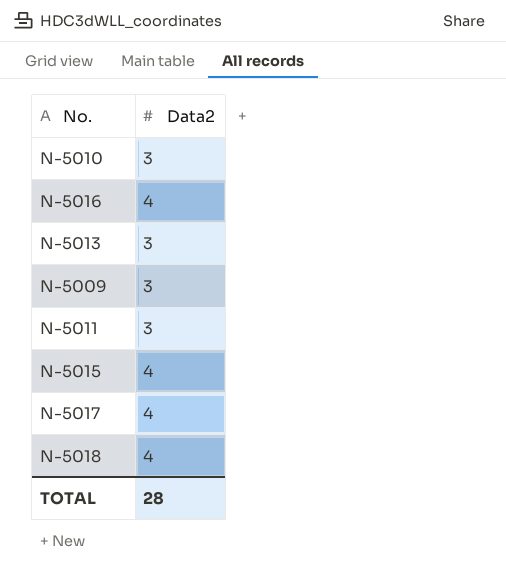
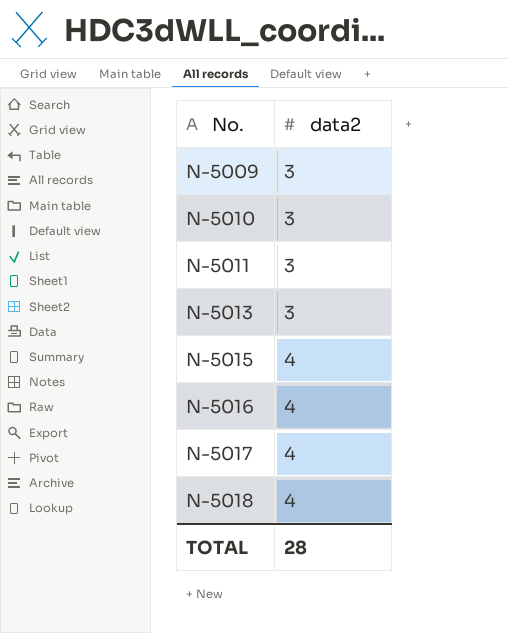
row order: none -> No. ascending
column name: Data2 -> data2

